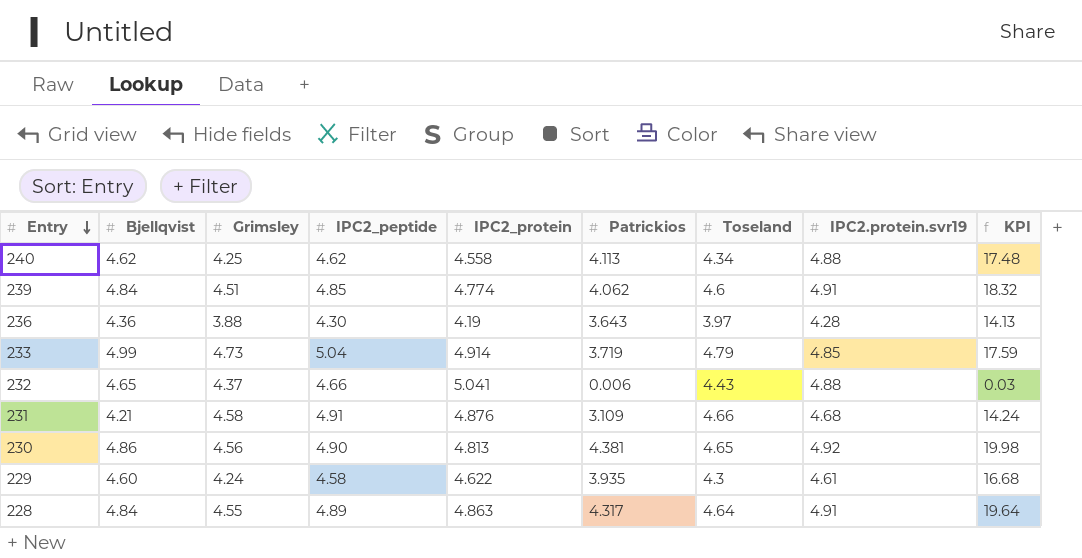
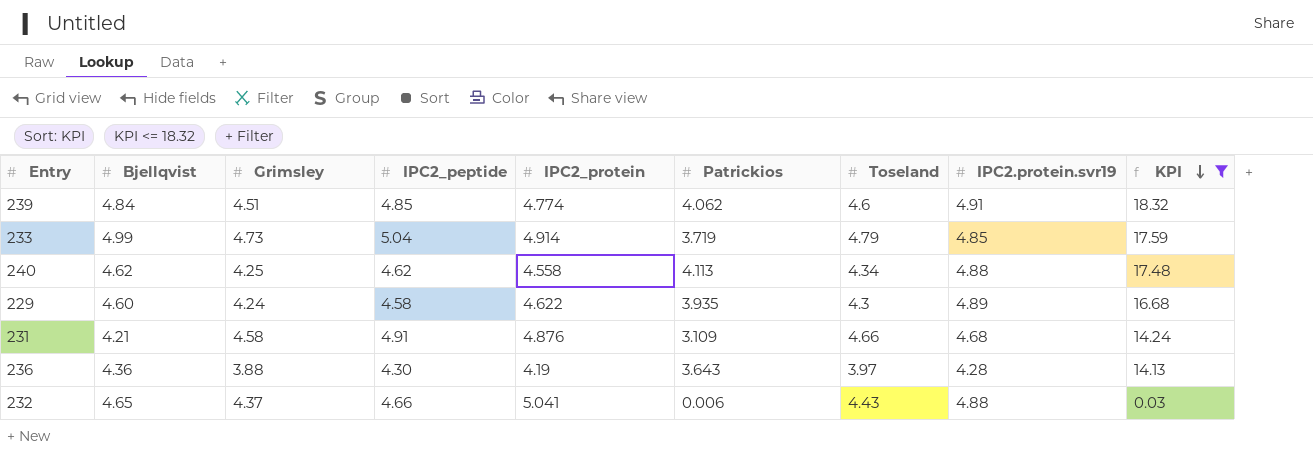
filter: none -> KPI <= 18.32
row order: Entry descending -> KPI descending
229 | IPC2.protein.svr19: 4.61 -> 4.89

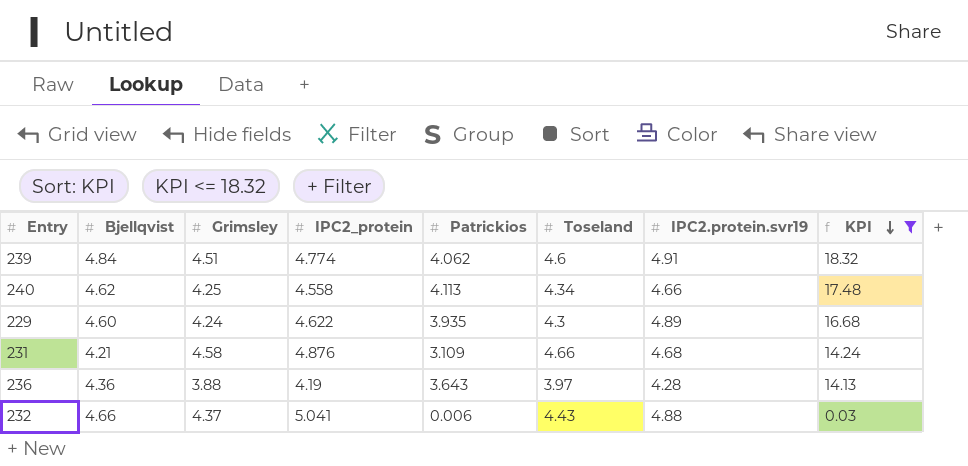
column IPC2_peptide | position: 4 -> none
row 233: 4.99 | 4.73 | 5.04 | 4.914 | 3.719 | 4.79 | 4.85 | 17.59 -> none
240 | IPC2.protein.svr19: 4.88 -> 4.66
232 | Bjellqvist: 4.65 -> 4.66

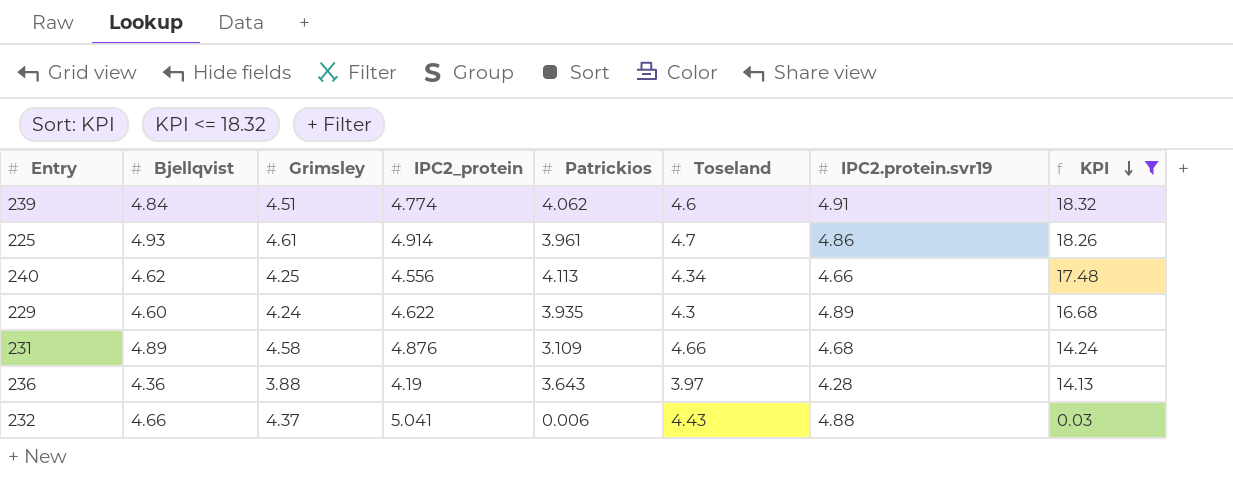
row 225: none -> 4.93 | 4.61 | 4.914 | 3.961 | 4.7 | 4.86 | 18.26
240 | IPC2_protein: 4.558 -> 4.556
231 | Bjellqvist: 4.21 -> 4.89

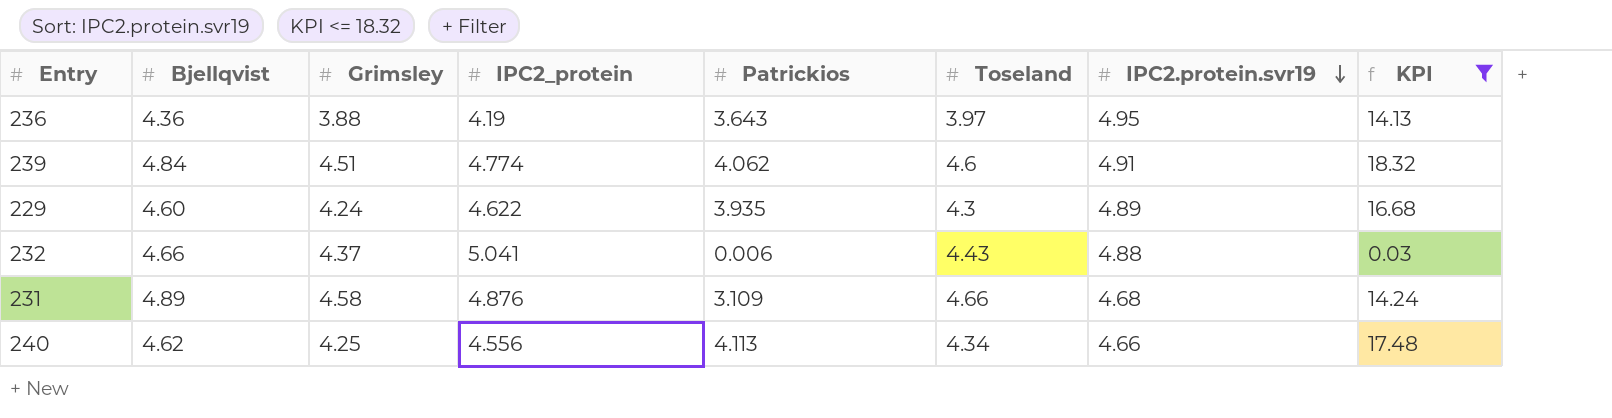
row order: KPI descending -> IPC2.protein.svr19 descending
row 225: 4.93 | 4.61 | 4.914 | 3.961 | 4.7 | 4.86 | 18.26 -> none
236 | IPC2.protein.svr19: 4.28 -> 4.95

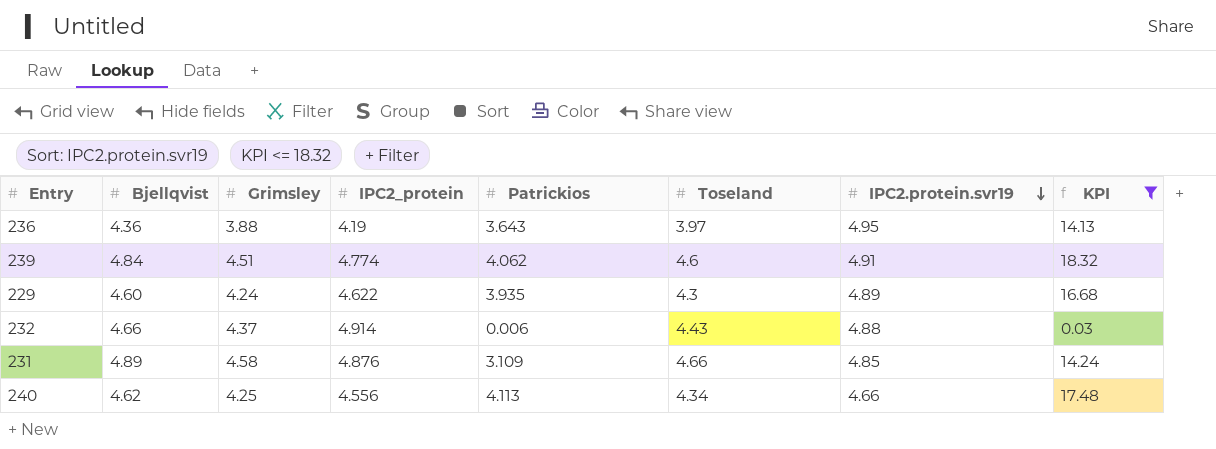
232 | IPC2_protein: 5.041 -> 4.914
231 | IPC2.protein.svr19: 4.68 -> 4.85

